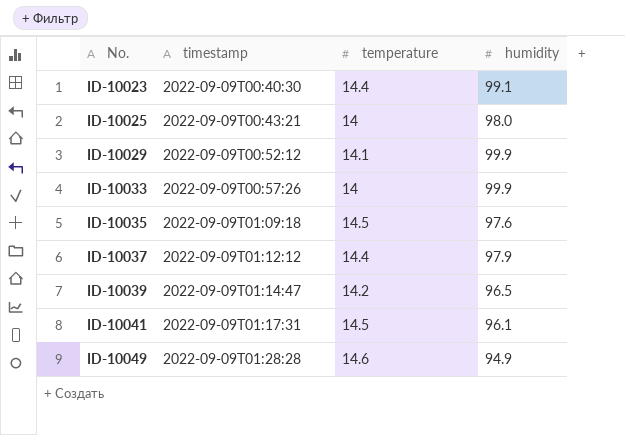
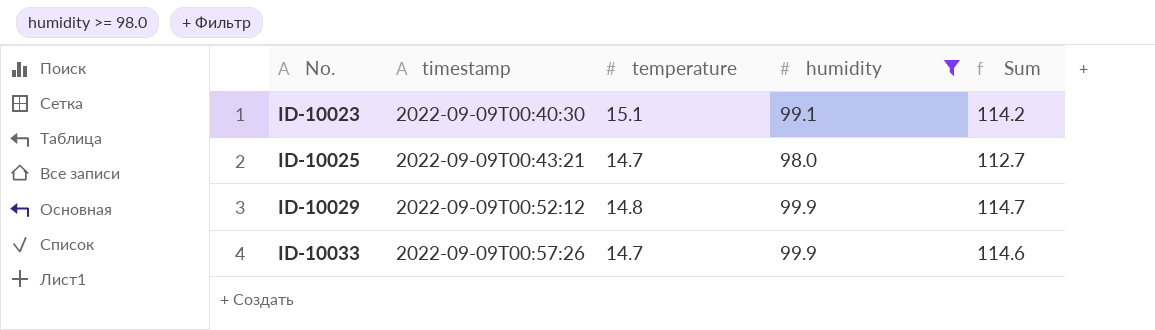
filter: none -> humidity >= 98.0
column Sum | formula: none -> [temperature] + [humidity]
ID-10023 | temperature: 14.4 -> 15.1
ID-10025 | temperature: 14 -> 14.7
ID-10029 | temperature: 14.1 -> 14.8
ID-10033 | temperature: 14 -> 14.7

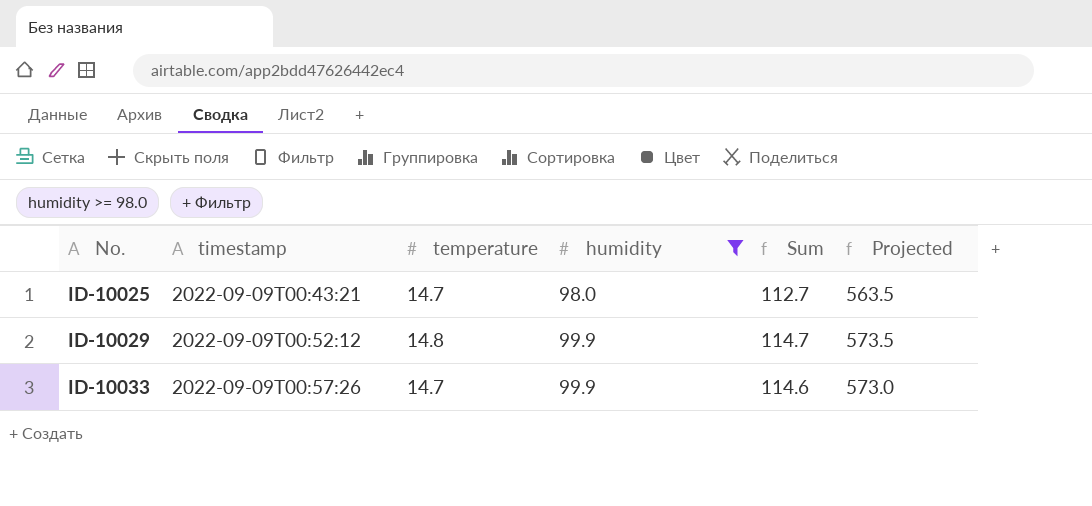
column Projected | formula: none -> [Sum] * 5
row ID-10023: 2022-09-09T00:40:30 | 15.1 | 99.1 | 114.2 -> none

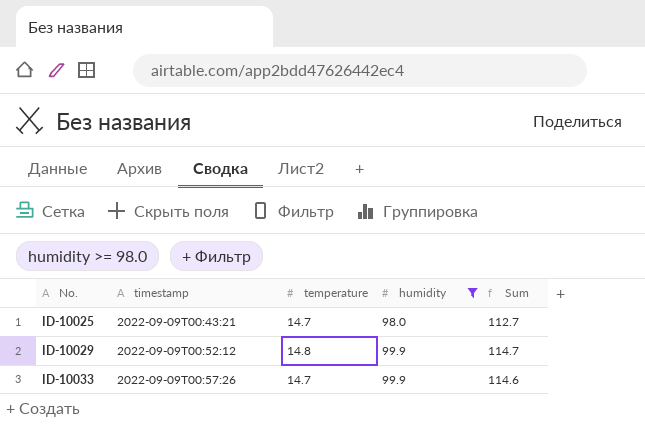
column Projected | formula: [Sum] * 5 -> none

